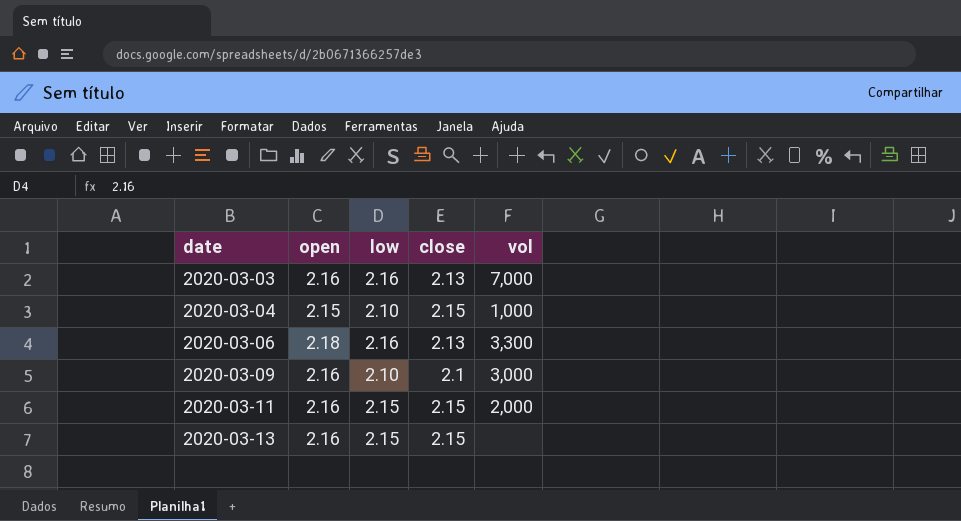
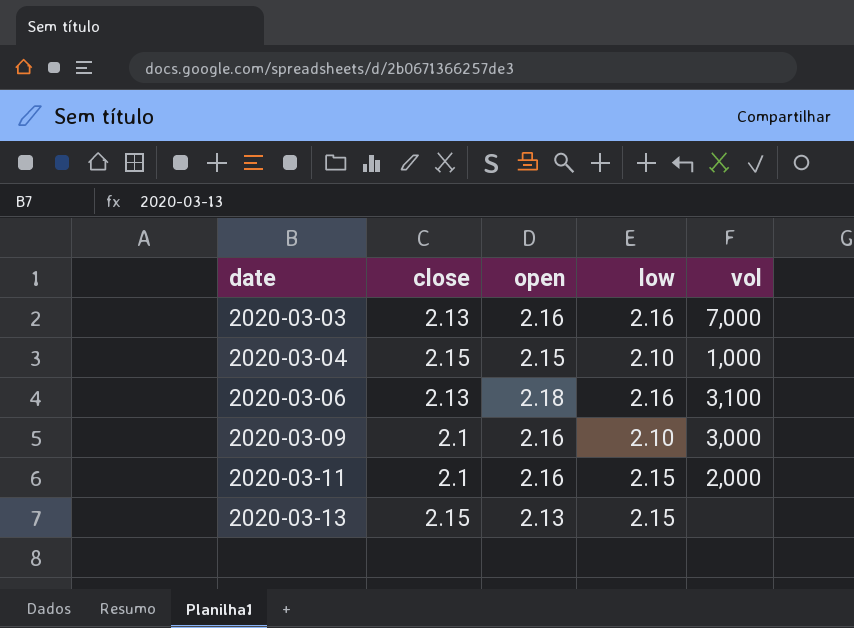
column close | position: 4 -> 2
2020-03-06 | vol: 3,300 -> 3,100
2020-03-11 | close: 2.15 -> 2.1
2020-03-13 | open: 2.16 -> 2.13

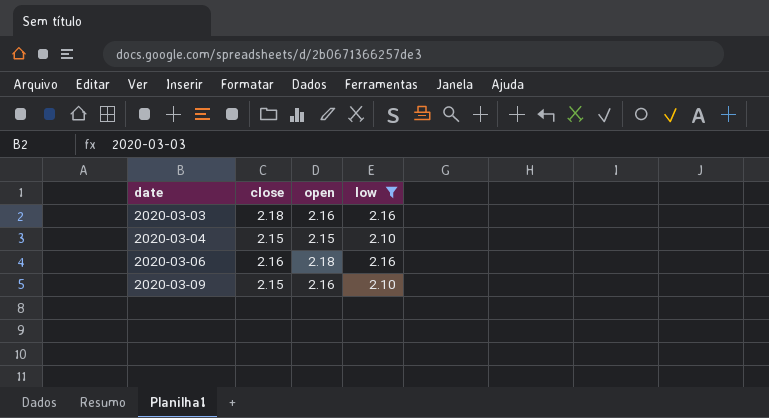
filter: none -> low != 2.15
column vol | position: 5 -> none
2020-03-03 | close: 2.13 -> 2.18
2020-03-06 | close: 2.13 -> 2.16
2020-03-09 | close: 2.1 -> 2.15

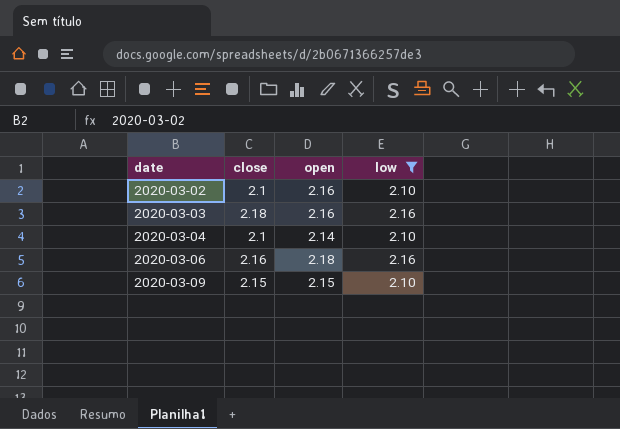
row 2020-03-02: none -> 2.1 | 2.16 | 2.10
2020-03-04 | close: 2.15 -> 2.1
2020-03-04 | open: 2.15 -> 2.14
2020-03-09 | open: 2.16 -> 2.15

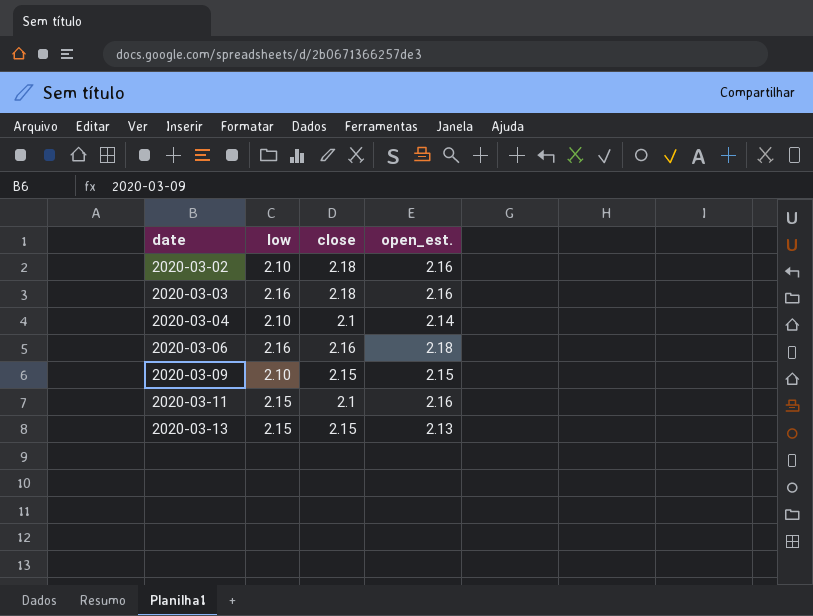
filter: low != 2.15 -> none
column low | position: 4 -> 2
column name: open -> open_est.
2020-03-02 | close: 2.1 -> 2.18

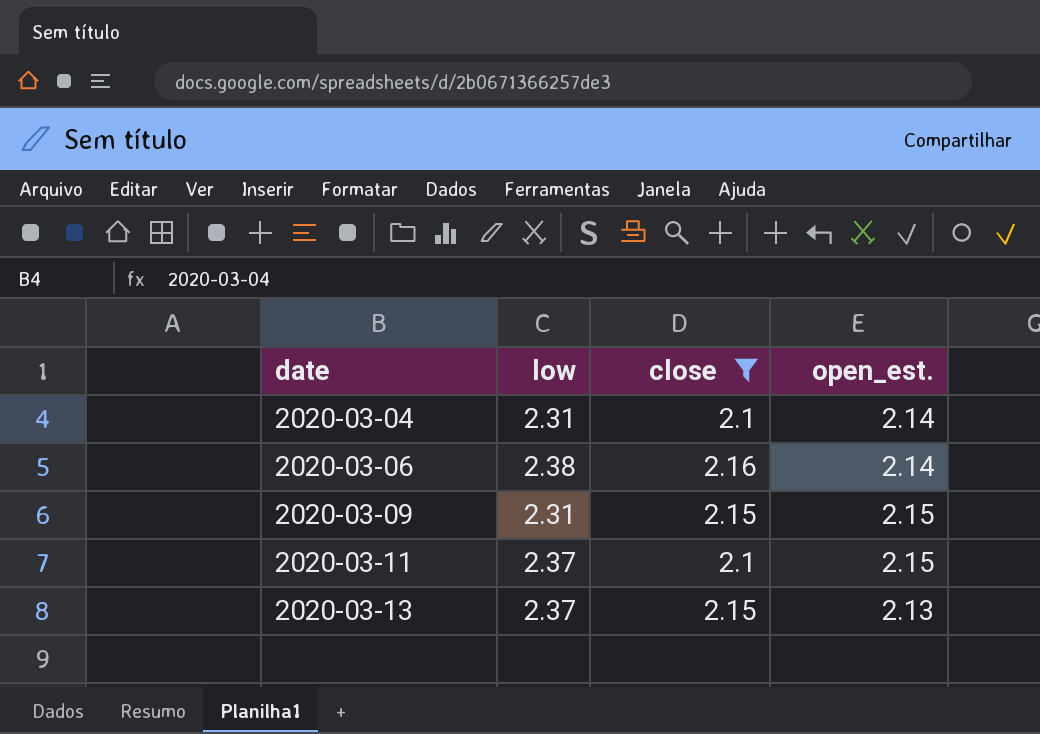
filter: none -> close != 2.18
2020-03-04 | low: 2.10 -> 2.31
2020-03-06 | low: 2.16 -> 2.38
2020-03-06 | open_est.: 2.18 -> 2.14
2020-03-09 | low: 2.10 -> 2.31
2020-03-11 | low: 2.15 -> 2.37
2020-03-11 | open_est.: 2.16 -> 2.15
2020-03-13 | low: 2.15 -> 2.37

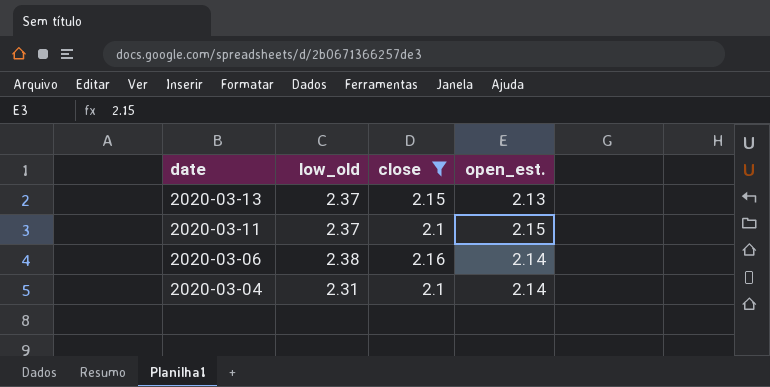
row order: date ascending -> date descending
column name: low -> low_old
row 2020-03-09: 2.31 | 2.15 | 2.15 -> none

